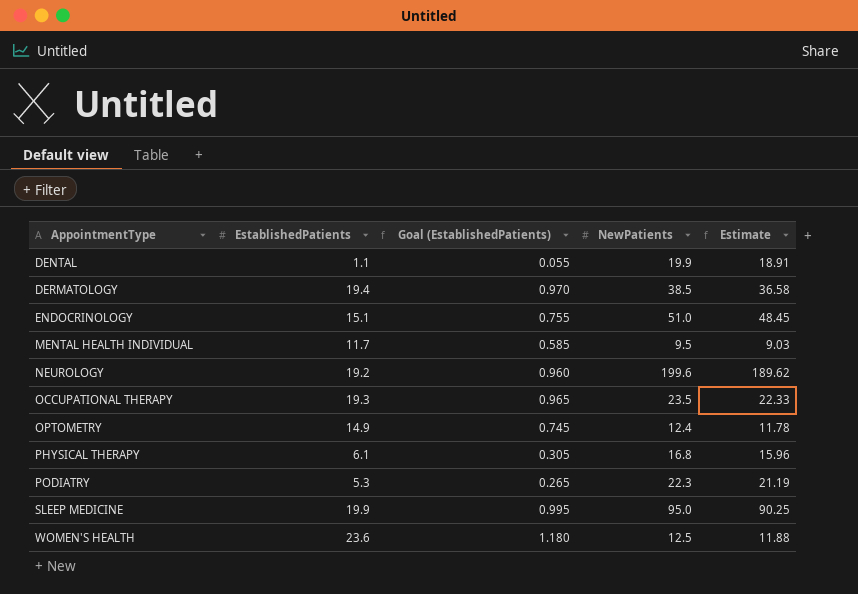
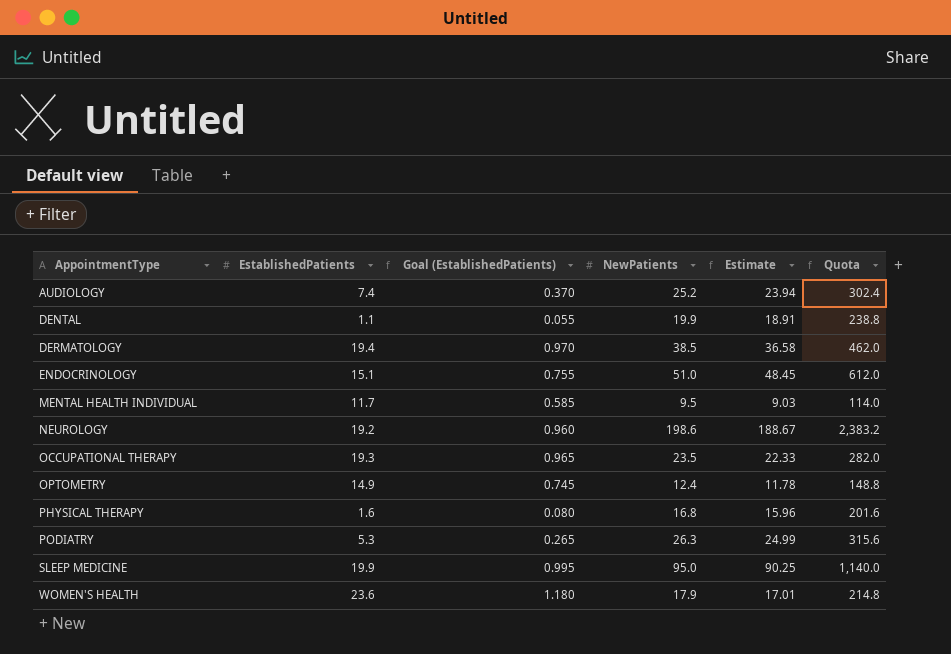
column Quota | formula: none -> [NewPatients] * 12
row AUDIOLOGY: none -> 7.4 | 0.370 | 25.2 | 23.94 | 302.4
NEUROLOGY | NewPatients: 199.6 -> 198.6
NEUROLOGY | Estimate: 189.62 -> 188.67
PHYSICAL THERAPY | EstablishedPatients: 6.1 -> 1.6
PHYSICAL THERAPY | Goal (EstablishedPatients): 0.305 -> 0.080
PODIATRY | NewPatients: 22.3 -> 26.3
PODIATRY | Estimate: 21.19 -> 24.99
WOMEN'S HEALTH | NewPatients: 12.5 -> 17.9
WOMEN'S HEALTH | Estimate: 11.88 -> 17.01

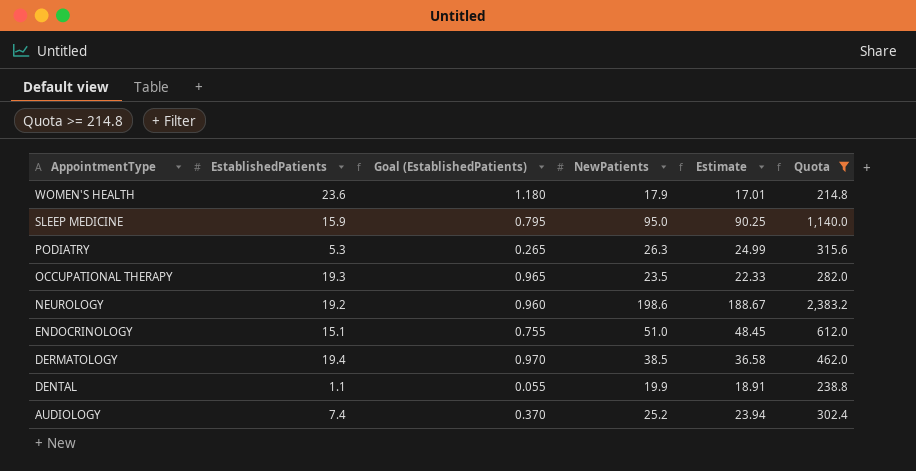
filter: none -> Quota >= 214.8
row order: AppointmentType ascending -> AppointmentType descending
SLEEP MEDICINE | EstablishedPatients: 19.9 -> 15.9
SLEEP MEDICINE | Goal (EstablishedPatients): 0.995 -> 0.795

